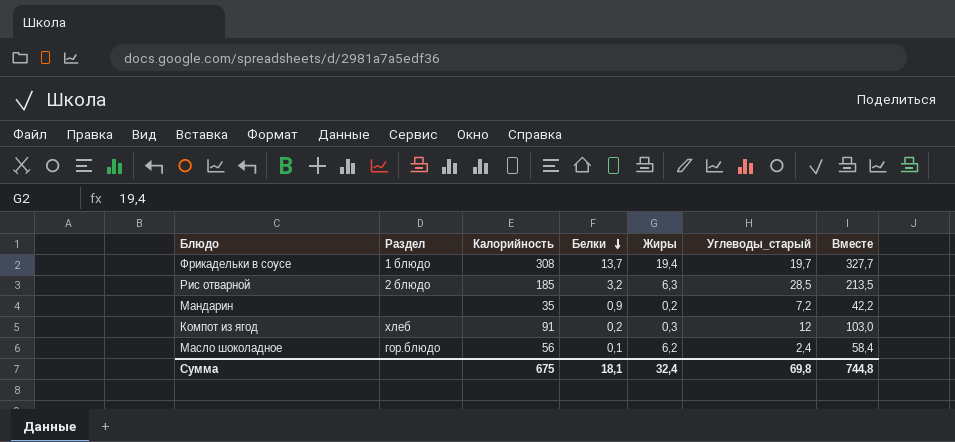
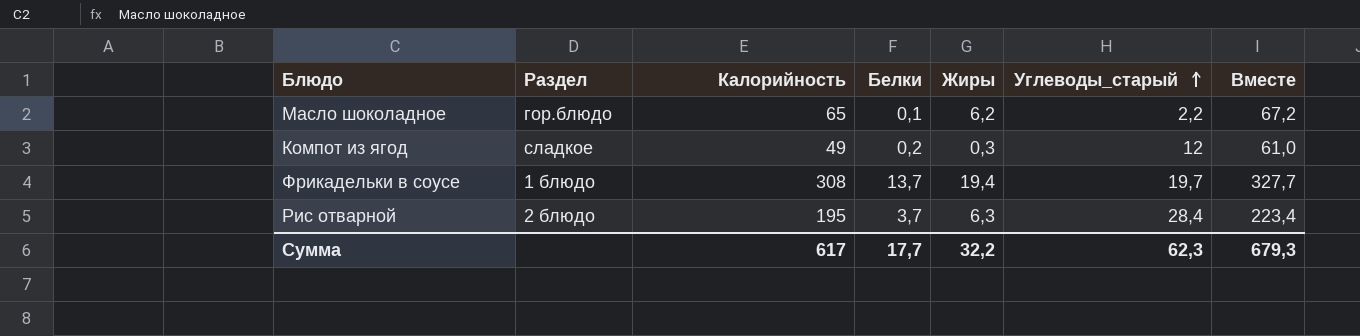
row order: Белки descending -> Углеводы_старый ascending
row Мандарин: none | 35 | 0,9 | 0,2 | 7,2 | 42,2 -> none
Масло шоколадное | Калорийность: 56 -> 65
Масло шоколадное | Углеводы_старый: 2,4 -> 2,2
Масло шоколадное | Вместе: 58,4 -> 67,2
Компот из ягод | Раздел: хлеб -> сладкое
Компот из ягод | Калорийность: 91 -> 49
Компот из ягод | Вместе: 103,0 -> 61,0
Рис отварной | Калорийность: 185 -> 195
Рис отварной | Белки: 3,2 -> 3,7
Рис отварной | Углеводы_старый: 28,5 -> 28,4
Рис отварной | Вместе: 213,5 -> 223,4
Сумма | Калорийность: 675 -> 617
Сумма | Белки: 18,1 -> 17,7
Сумма | Жиры: 32,4 -> 32,2
Сумма | Углеводы_старый: 69,8 -> 62,3
Сумма | Вместе: 744,8 -> 679,3

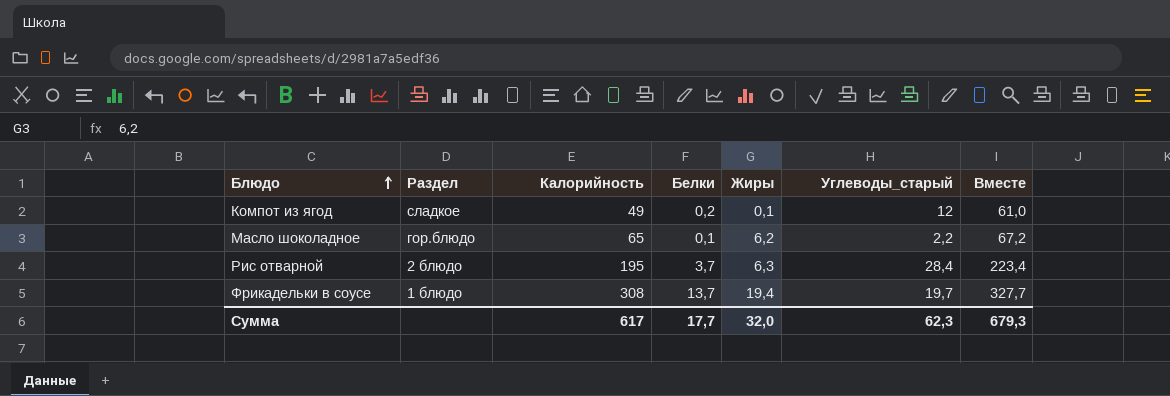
row order: Углеводы_старый ascending -> Блюдо ascending
Компот из ягод | Жиры: 0,3 -> 0,1
Сумма | Жиры: 32,2 -> 32,0

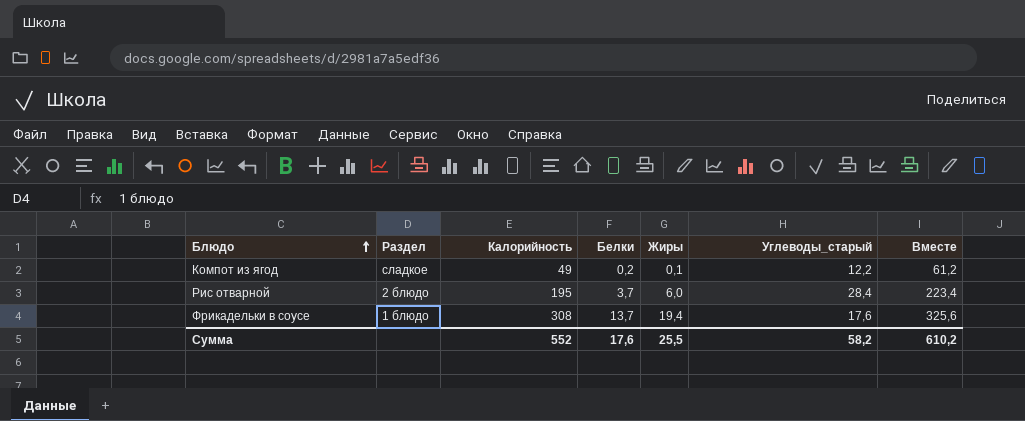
row Масло шоколадное: гор.блюдо | 65 | 0,1 | 6,2 | 2,2 | 67,2 -> none
Компот из ягод | Углеводы_старый: 12 -> 12,2
Компот из ягод | Вместе: 61,0 -> 61,2
Рис отварной | Жиры: 6,3 -> 6,0
Фрикадельки в соусе | Углеводы_старый: 19,7 -> 17,6
Фрикадельки в соусе | Вместе: 327,7 -> 325,6
Сумма | Калорийность: 617 -> 552
Сумма | Белки: 17,7 -> 17,6
Сумма | Жиры: 32,0 -> 25,5
Сумма | Углеводы_старый: 62,3 -> 58,2
Сумма | Вместе: 679,3 -> 610,2

